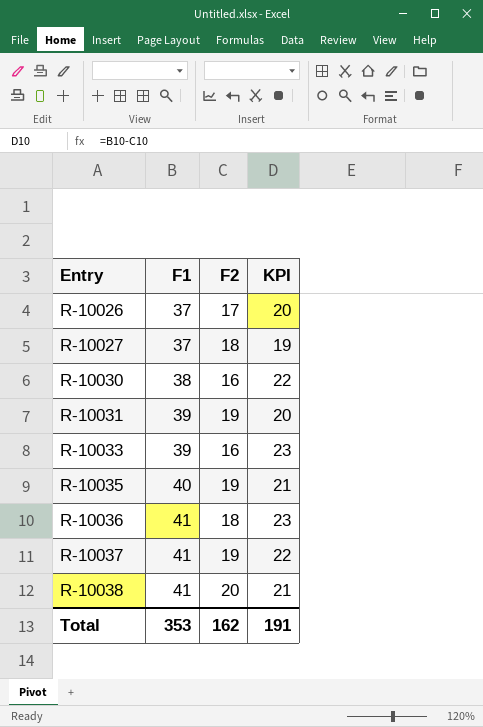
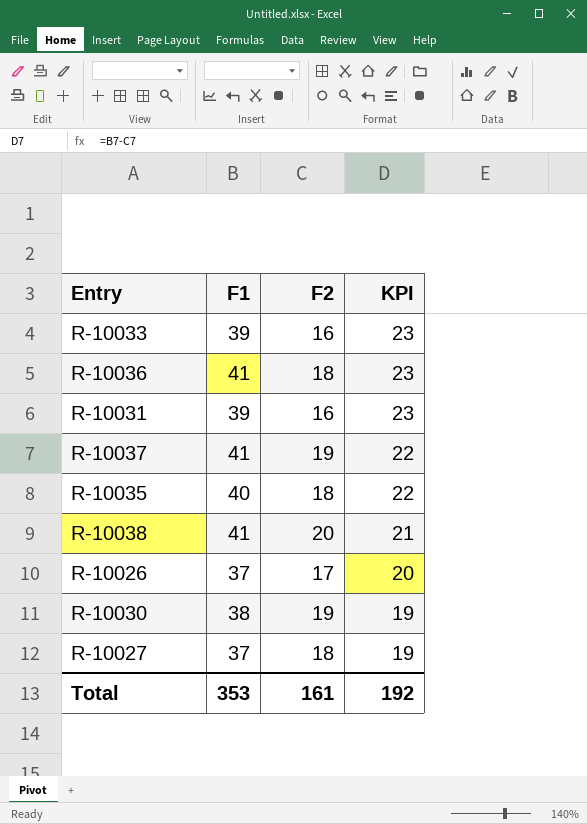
row order: Entry ascending -> KPI descending
R-10031 | F2: 19 -> 16
R-10031 | KPI: 20 -> 23
R-10035 | F2: 19 -> 18
R-10035 | KPI: 21 -> 22
R-10030 | F2: 16 -> 19
R-10030 | KPI: 22 -> 19
Total | F2: 162 -> 161
Total | KPI: 191 -> 192

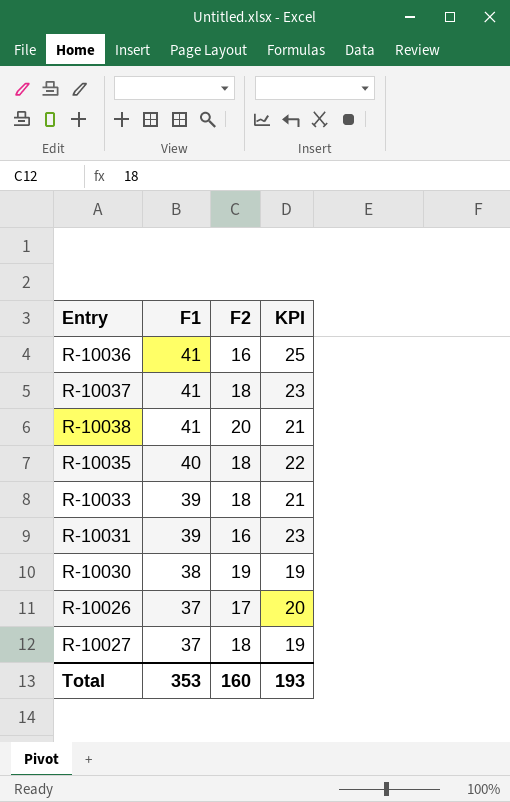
row order: KPI descending -> F1 descending
R-10036 | F2: 18 -> 16
R-10036 | KPI: 23 -> 25
R-10037 | F2: 19 -> 18
R-10037 | KPI: 22 -> 23
R-10033 | F2: 16 -> 18
R-10033 | KPI: 23 -> 21
Total | F2: 161 -> 160
Total | KPI: 192 -> 193

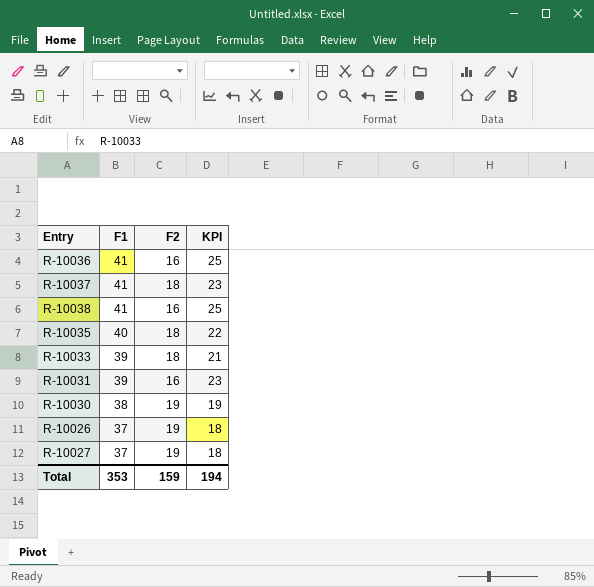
R-10038 | F2: 20 -> 16
R-10038 | KPI: 21 -> 25
R-10026 | F2: 17 -> 19
R-10026 | KPI: 20 -> 18
R-10027 | F2: 18 -> 19
R-10027 | KPI: 19 -> 18
Total | F2: 160 -> 159
Total | KPI: 193 -> 194

